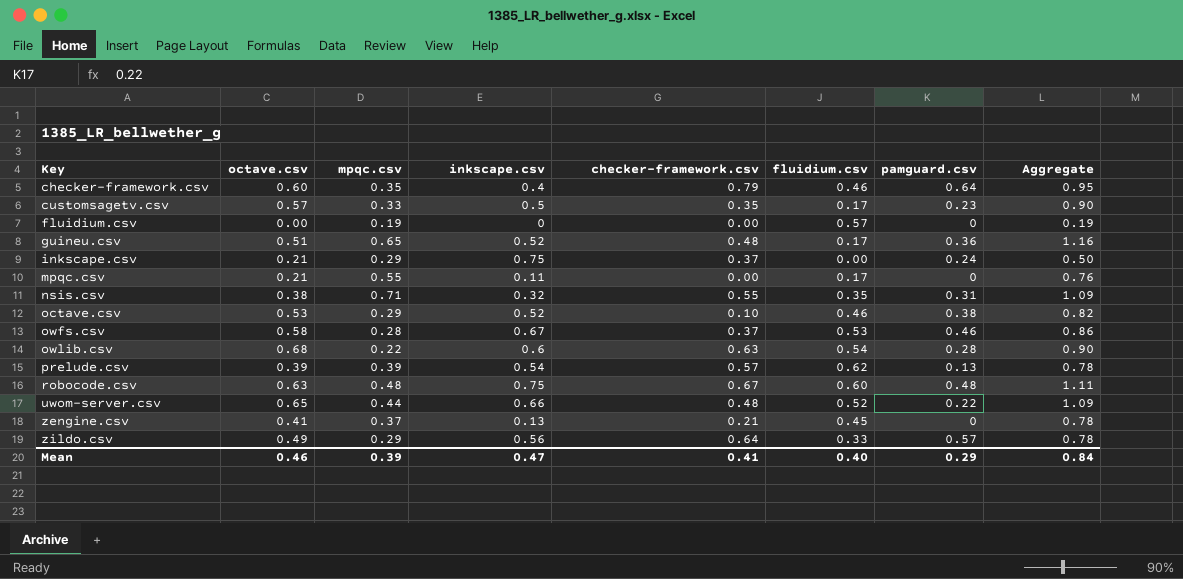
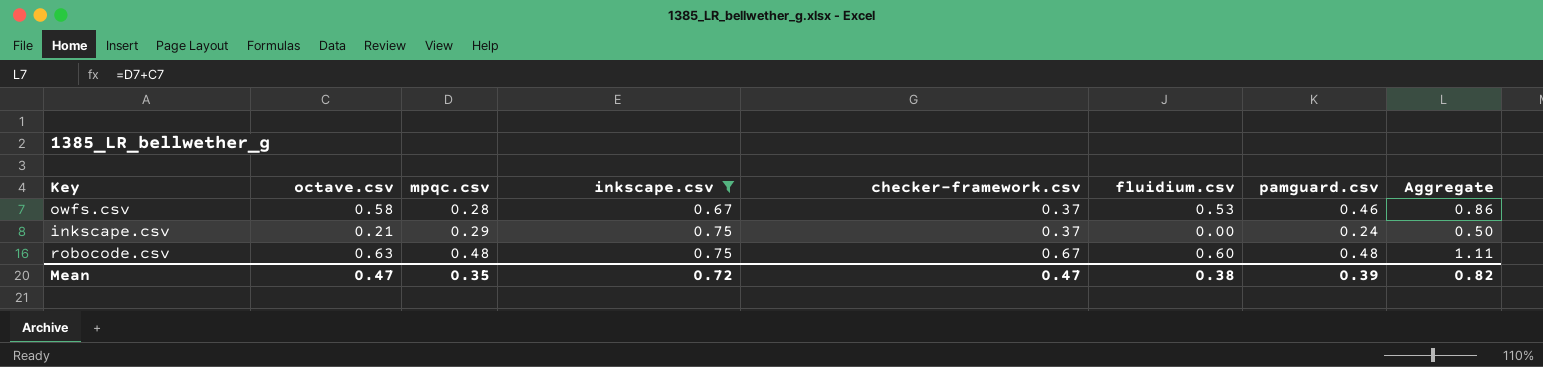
filter: none -> inkscape.csv >= 0.67
row order: Key ascending -> mpqc.csv ascending
Mean | octave.csv: 0.46 -> 0.47
Mean | mpqc.csv: 0.39 -> 0.35
Mean | inkscape.csv: 0.47 -> 0.72
Mean | checker-framework.csv: 0.41 -> 0.47
Mean | fluidium.csv: 0.40 -> 0.38
Mean | pamguard.csv: 0.29 -> 0.39
Mean | Aggregate: 0.84 -> 0.82

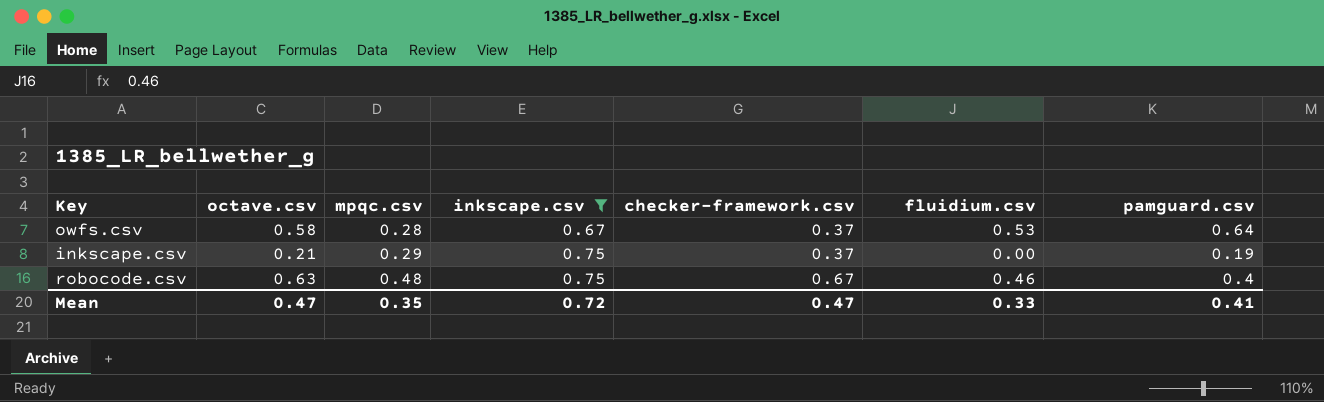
column Aggregate | formula: [octave.csv] + [mpqc.csv] -> none
owfs.csv | pamguard.csv: 0.46 -> 0.64
inkscape.csv | pamguard.csv: 0.24 -> 0.19
robocode.csv | fluidium.csv: 0.60 -> 0.46
robocode.csv | pamguard.csv: 0.48 -> 0.4
Mean | fluidium.csv: 0.38 -> 0.33
Mean | pamguard.csv: 0.39 -> 0.41

